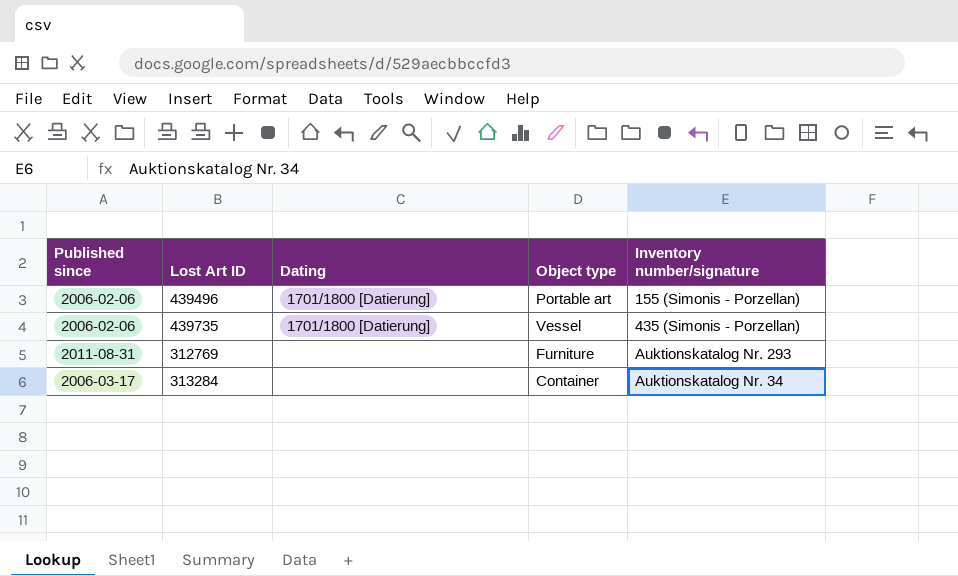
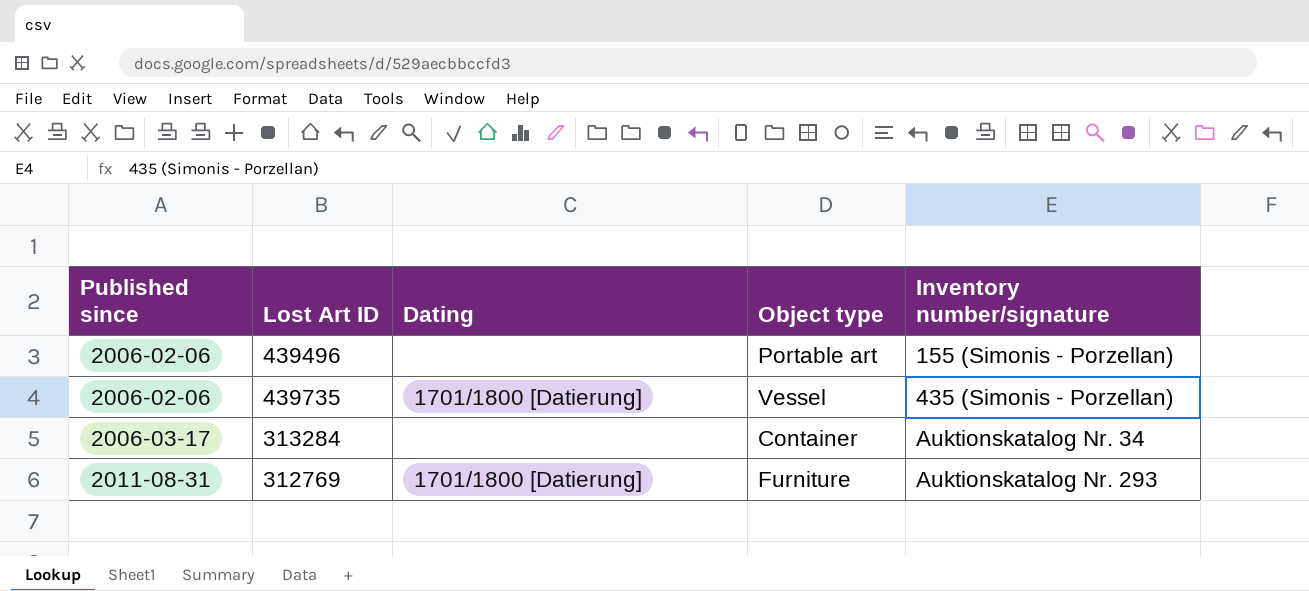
row order: none -> Published since ascending
439496 | Dating: 1701/1800 [Datierung] -> none
312769 | Dating: none -> 1701/1800 [Datierung]

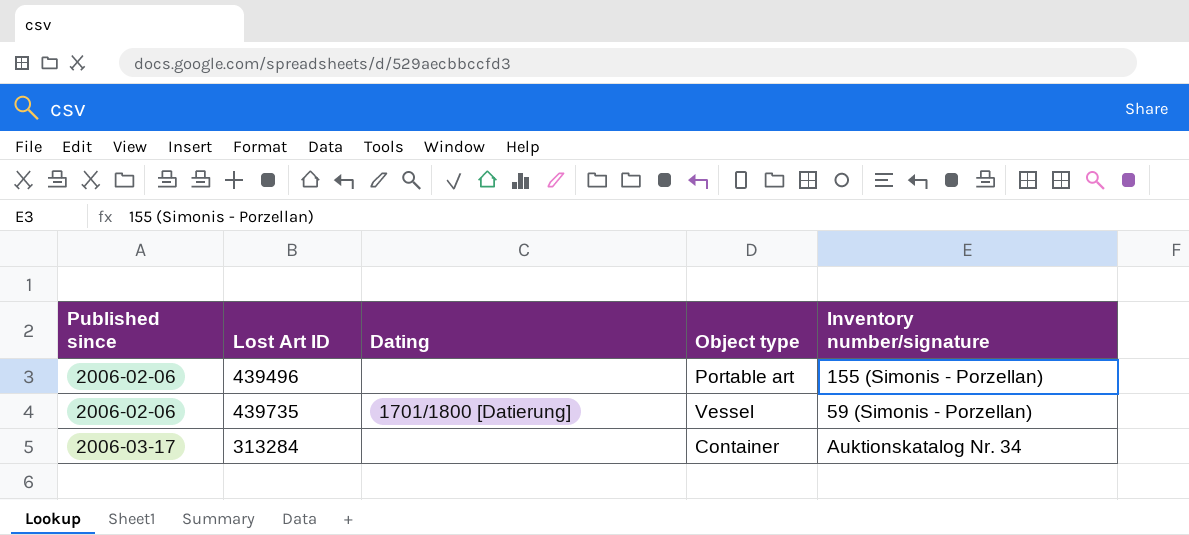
row 312769: 2011-08-31 | 1701/1800 [Datierung] | Furniture | Auktionskatalog Nr. 293 -> none
439735 | Inventory number/signature: 435 (Simonis - Porzellan) -> 59 (Simonis - Porzellan)

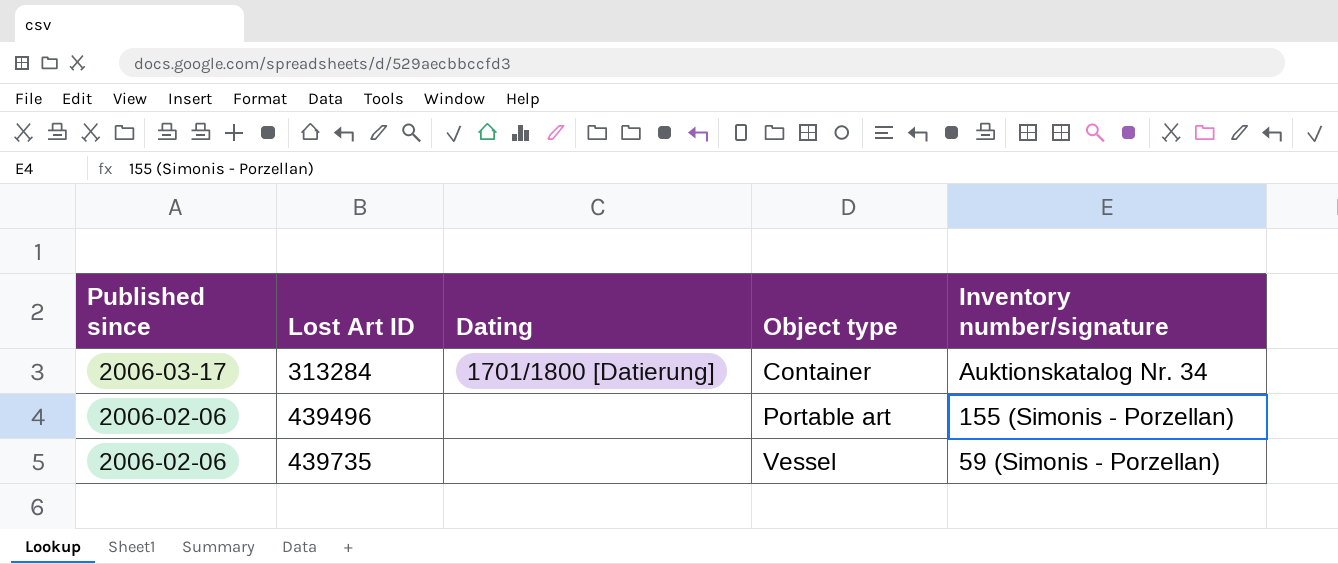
row order: Published since ascending -> Published since descending
313284 | Dating: none -> 1701/1800 [Datierung]
439735 | Dating: 1701/1800 [Datierung] -> none

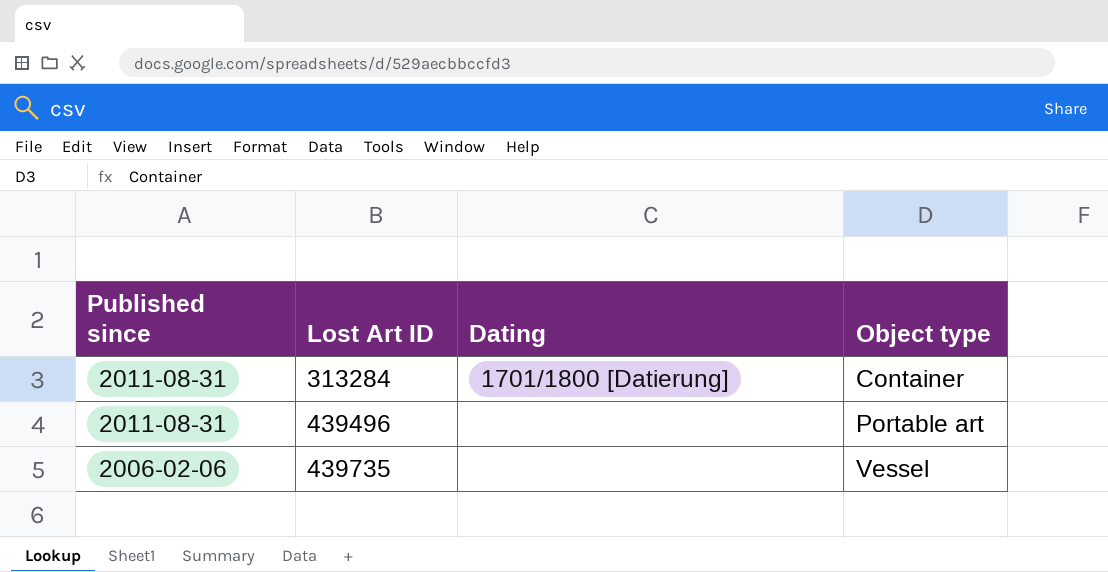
column Inventory number/signature | position: 5 -> none
313284 | Published since: 2006-03-17 -> 2011-08-31
439496 | Published since: 2006-02-06 -> 2011-08-31

